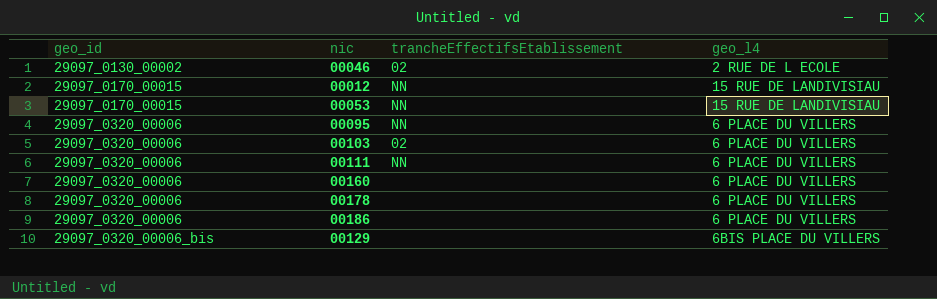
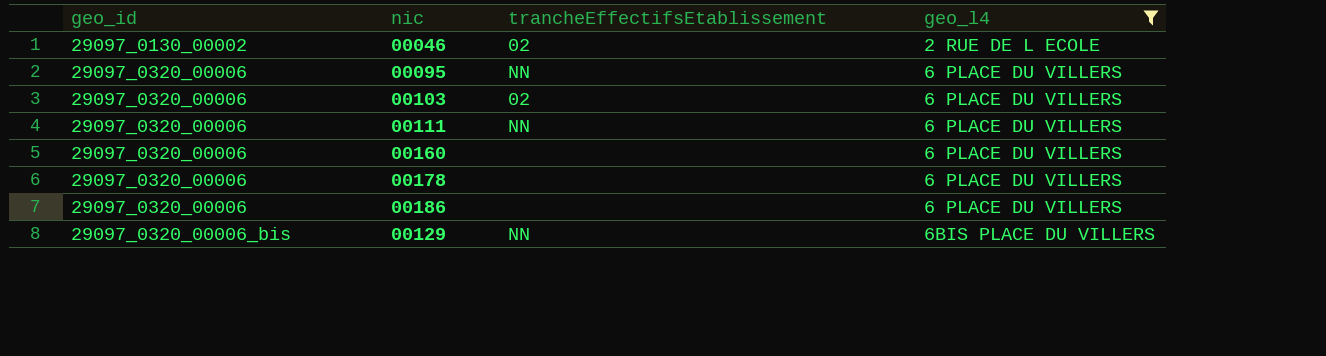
filter: none -> geo_l4 != 15 RUE DE LANDIVISIAU
00129 | trancheEffectifsEtablissement: none -> NN

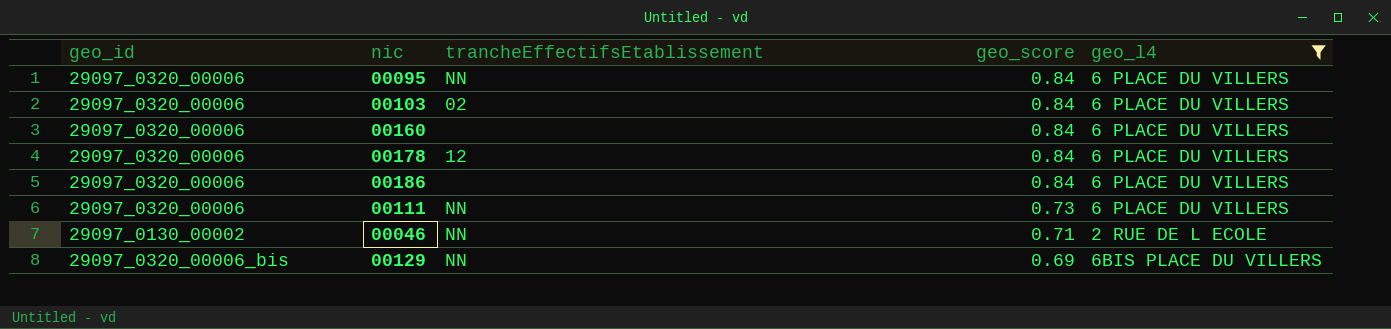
row order: geo_id ascending -> geo_score descending
column geo_score | position: none -> 4
00178 | trancheEffectifsEtablissement: none -> 12
00046 | trancheEffectifsEtablissement: 02 -> NN

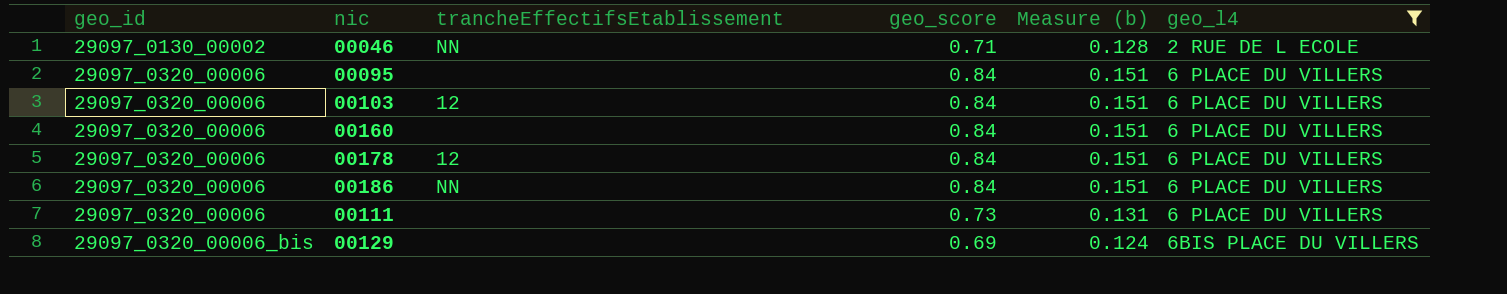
row order: geo_score descending -> geo_id ascending
column Measure (b) | formula: none -> [geo_score] * 0.18
00095 | trancheEffectifsEtablissement: NN -> none
00103 | trancheEffectifsEtablissement: 02 -> 12
00186 | trancheEffectifsEtablissement: none -> NN
00111 | trancheEffectifsEtablissement: NN -> none
00129 | trancheEffectifsEtablissement: NN -> none

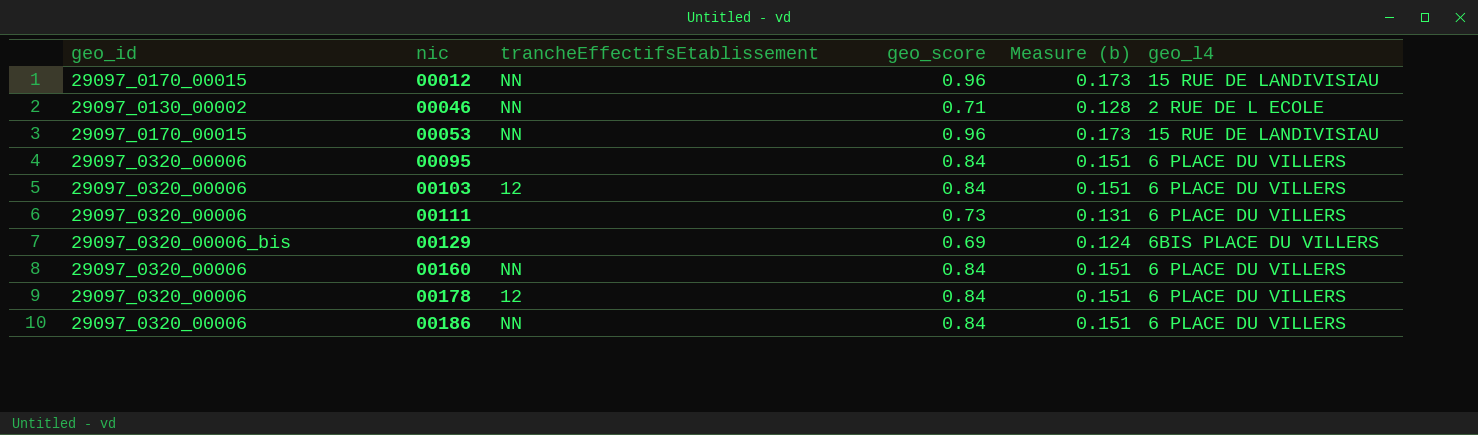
filter: geo_l4 != 15 RUE DE LANDIVISIAU -> none
row order: geo_id ascending -> nic ascending
00160 | trancheEffectifsEtablissement: none -> NN

